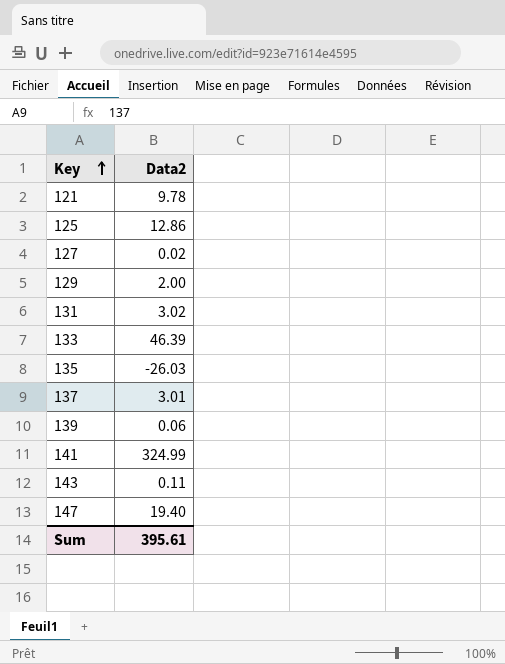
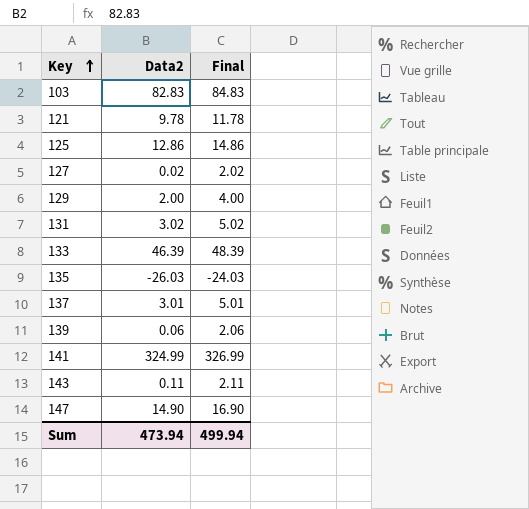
column Final | formula: none -> [Data2] + 2
row 103: none -> 82.83 | 84.83
147 | Data2: 19.40 -> 14.90
Sum | Data2: 395.61 -> 473.94

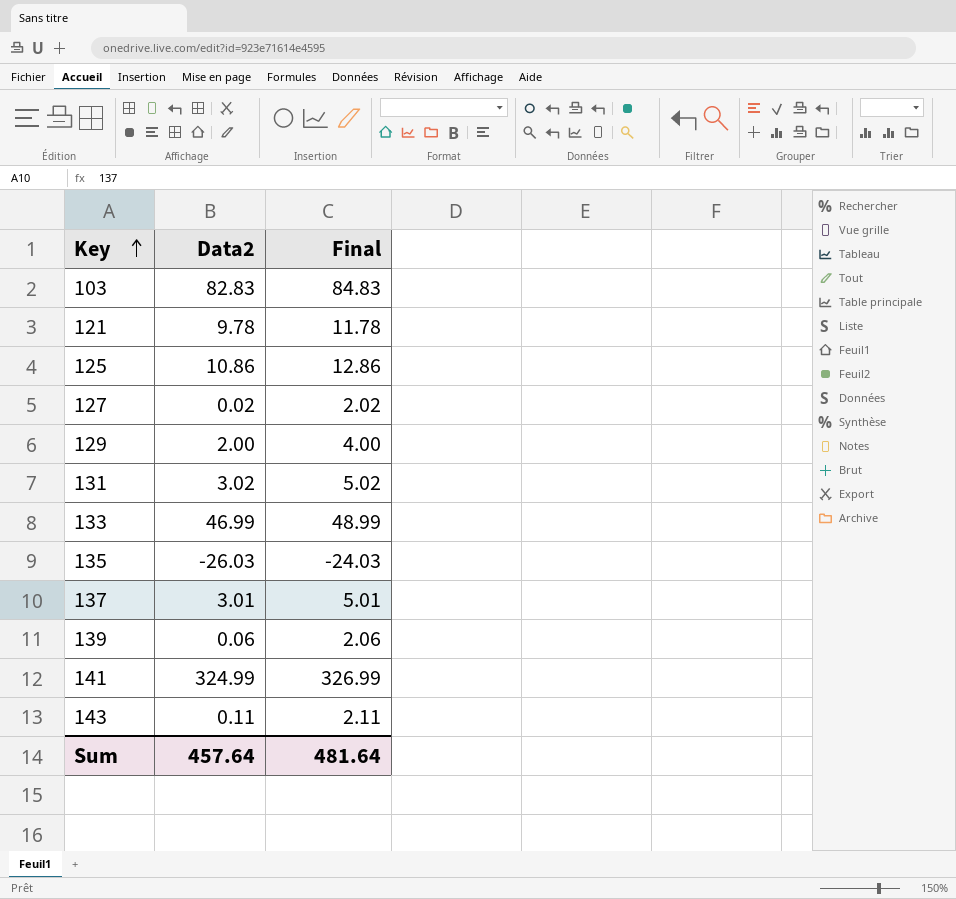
row 147: 14.90 | 16.90 -> none
125 | Data2: 12.86 -> 10.86
125 | Final: 14.86 -> 12.86
133 | Data2: 46.39 -> 46.99
133 | Final: 48.39 -> 48.99
Sum | Data2: 473.94 -> 457.64
Sum | Final: 499.94 -> 481.64

